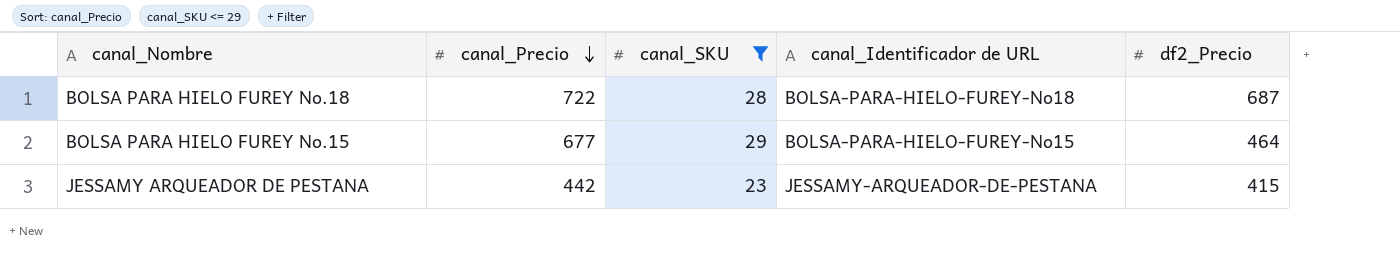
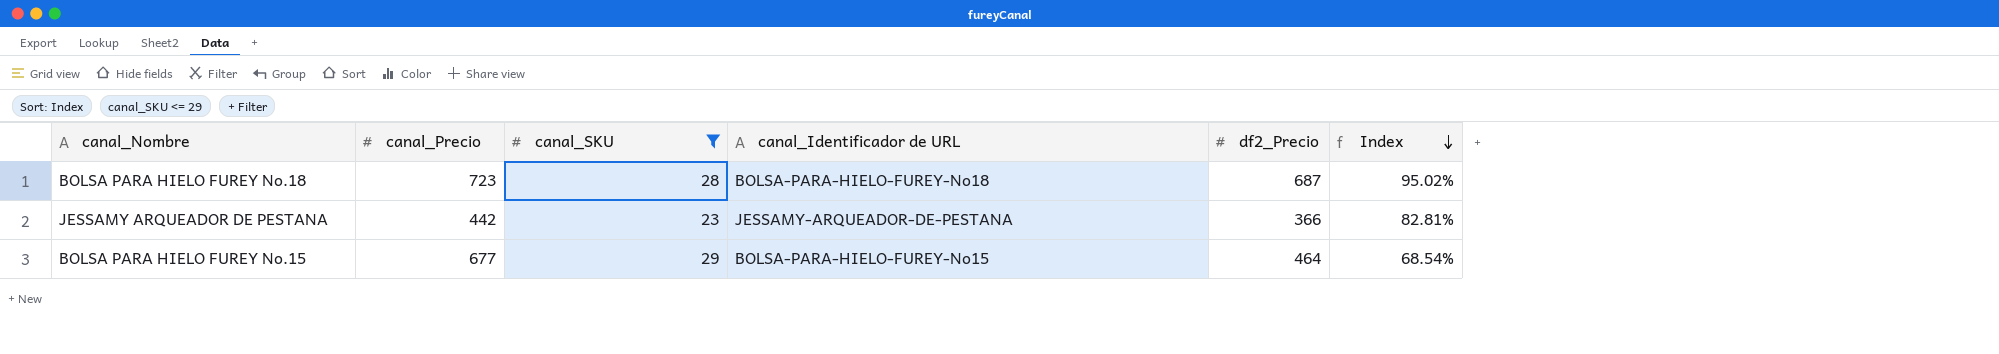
row order: canal_Precio descending -> Index descending
column Index | formula: none -> [df2_Precio] / [canal_Precio]
BOLSA PARA HIELO FUREY No.18 | canal_Precio: 722 -> 723
JESSAMY ARQUEADOR DE PESTANA | df2_Precio: 415 -> 366

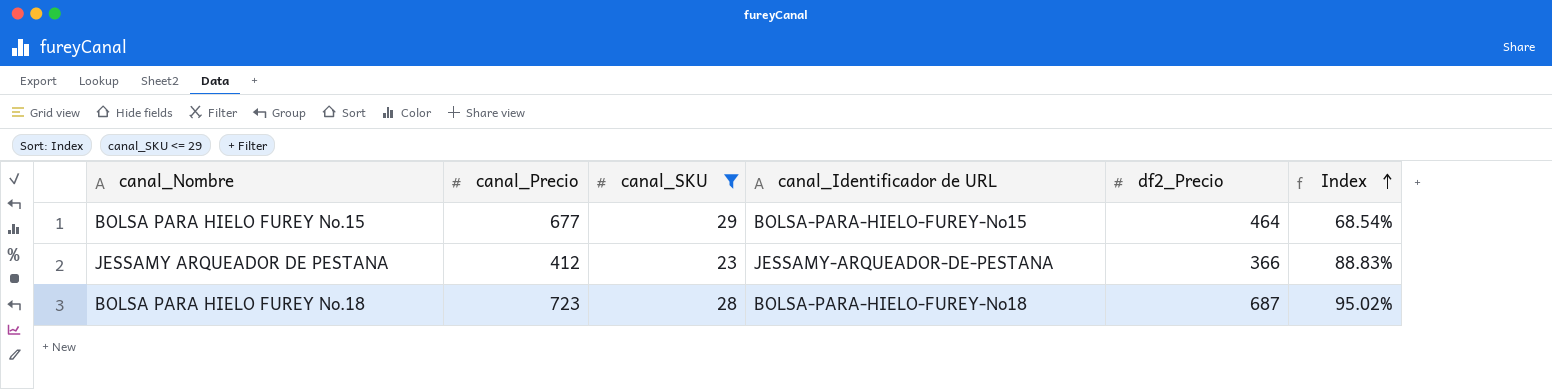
row order: Index descending -> Index ascending
JESSAMY ARQUEADOR DE PESTANA | canal_Precio: 442 -> 412
JESSAMY ARQUEADOR DE PESTANA | Index: 82.81% -> 88.83%

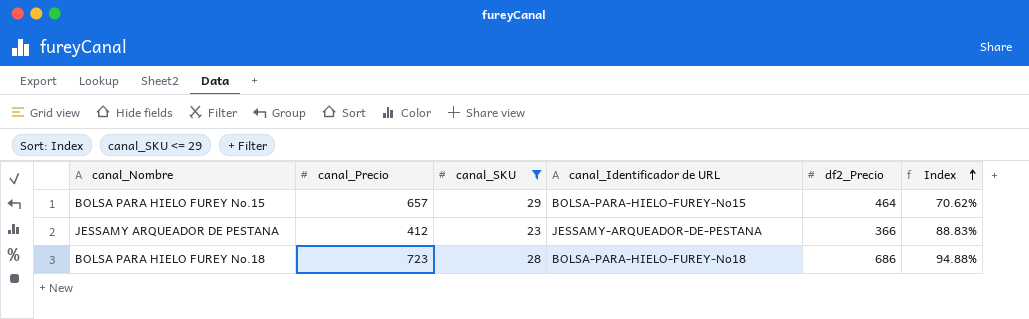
BOLSA PARA HIELO FUREY No.15 | canal_Precio: 677 -> 657
BOLSA PARA HIELO FUREY No.15 | Index: 68.54% -> 70.62%
BOLSA PARA HIELO FUREY No.18 | df2_Precio: 687 -> 686
BOLSA PARA HIELO FUREY No.18 | Index: 95.02% -> 94.88%

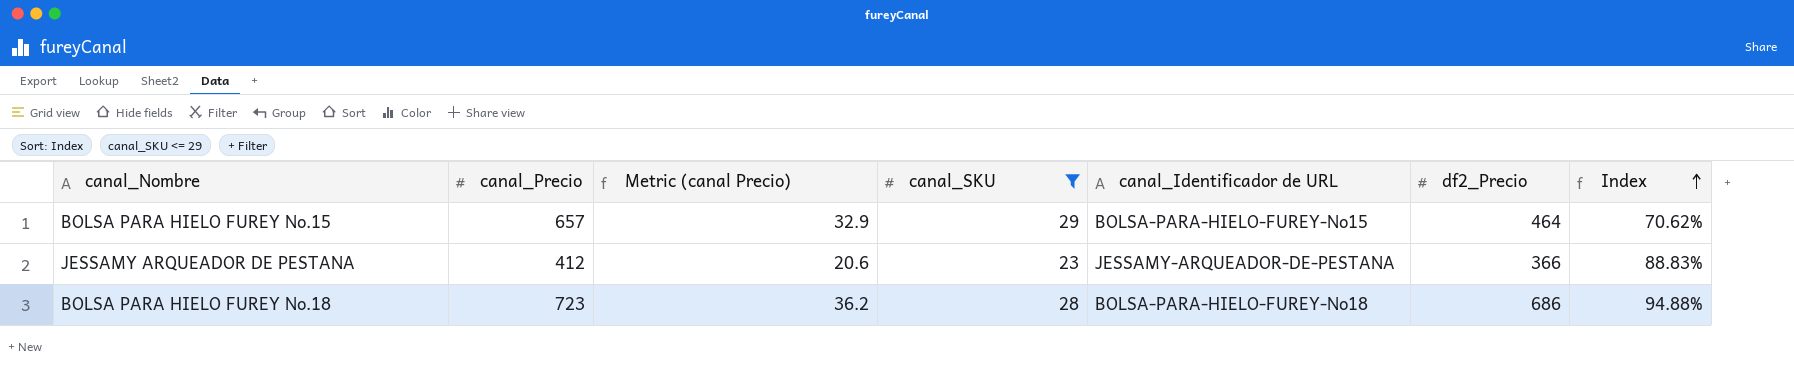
column Metric (canal Precio) | formula: none -> [canal_Precio] * 0.05

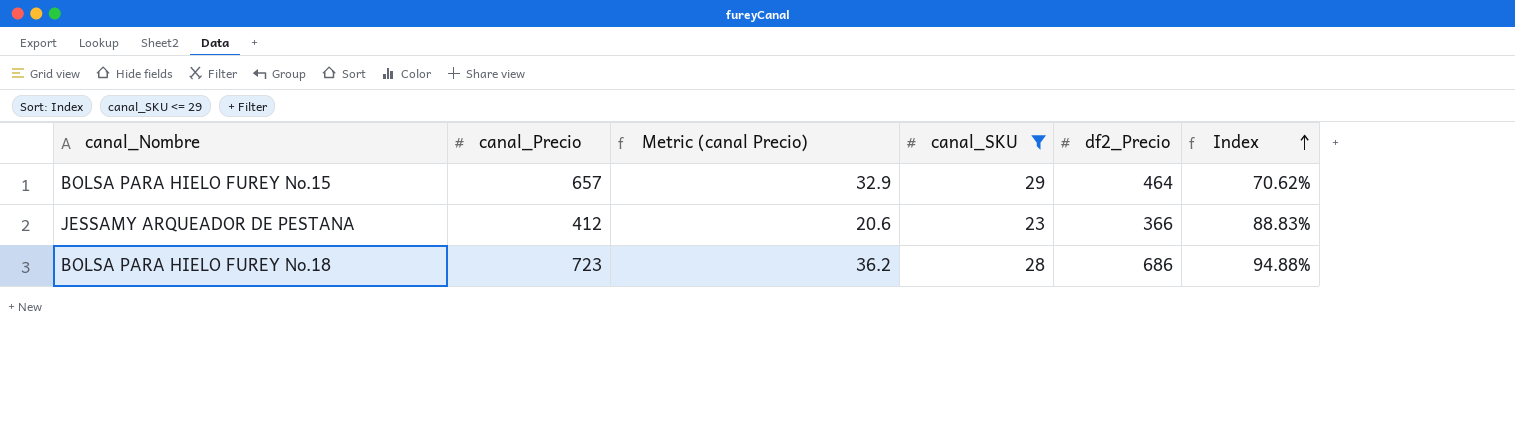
column canal_Identificador de URL | position: 5 -> none

